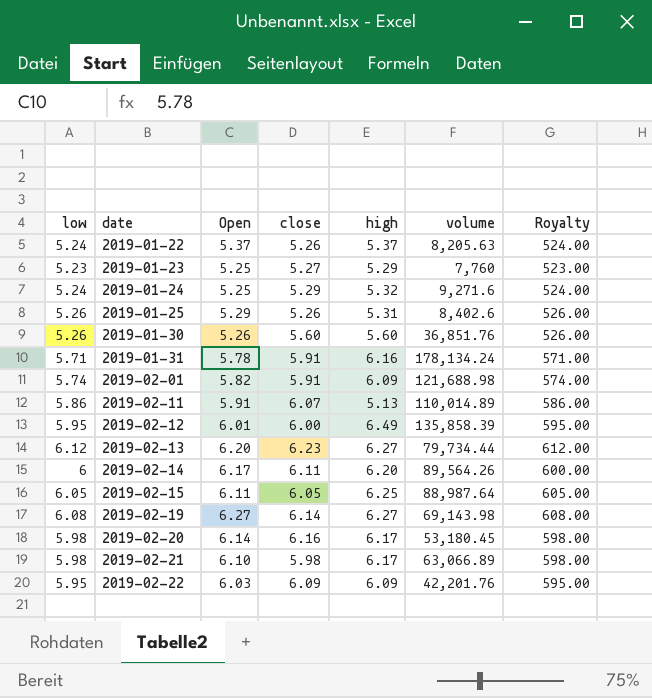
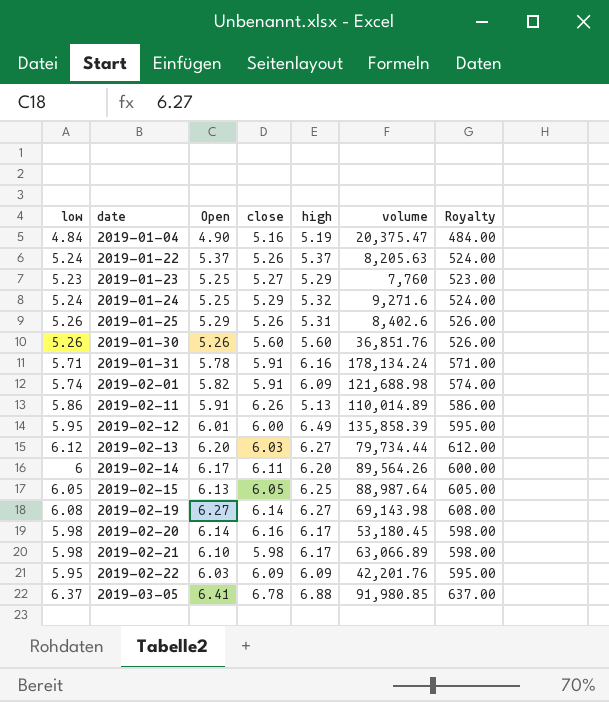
row 2019-01-04: none -> 4.84 | 4.90 | 5.16 | 5.19 | 20,375.47 | 484.00
2019-02-11 | close: 6.07 -> 6.26
2019-02-13 | close: 6.23 -> 6.03
2019-02-15 | Open: 6.11 -> 6.13
row 2019-03-05: none -> 6.37 | 6.41 | 6.78 | 6.88 | 91,980.85 | 637.00

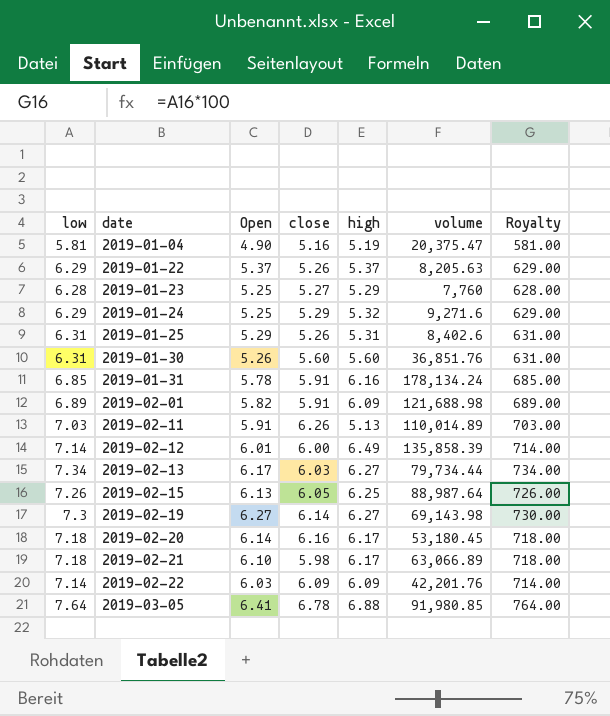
row 2019-02-14: 6 | 6.17 | 6.11 | 6.20 | 89,564.26 | 600.00 -> none
2019-01-04 | low: 4.84 -> 5.81
2019-01-04 | Royalty: 484.00 -> 581.00
2019-01-22 | low: 5.24 -> 6.29
2019-01-22 | Royalty: 524.00 -> 629.00
2019-01-23 | low: 5.23 -> 6.28
2019-01-23 | Royalty: 523.00 -> 628.00
2019-01-24 | low: 5.24 -> 6.29
2019-01-24 | Royalty: 524.00 -> 629.00
2019-01-25 | low: 5.26 -> 6.31
2019-01-25 | Royalty: 526.00 -> 631.00
2019-01-30 | low: 5.26 -> 6.31
2019-01-30 | Royalty: 526.00 -> 631.00
2019-01-31 | low: 5.71 -> 6.85
2019-01-31 | Royalty: 571.00 -> 685.00
2019-02-01 | low: 5.74 -> 6.89
2019-02-01 | Royalty: 574.00 -> 689.00
2019-02-11 | low: 5.86 -> 7.03
2019-02-11 | Royalty: 586.00 -> 703.00
2019-02-12 | low: 5.95 -> 7.14
2019-02-12 | Royalty: 595.00 -> 714.00
2019-02-13 | low: 6.12 -> 7.34
2019-02-13 | Open: 6.20 -> 6.17
2019-02-13 | Royalty: 612.00 -> 734.00
2019-02-15 | low: 6.05 -> 7.26
2019-02-15 | Royalty: 605.00 -> 726.00
2019-02-19 | low: 6.08 -> 7.3
2019-02-19 | Royalty: 608.00 -> 730.00
2019-02-20 | low: 5.98 -> 7.18
2019-02-20 | Royalty: 598.00 -> 718.00
2019-02-21 | low: 5.98 -> 7.18
2019-02-21 | Royalty: 598.00 -> 718.00
2019-02-22 | low: 5.95 -> 7.14
2019-02-22 | Royalty: 595.00 -> 714.00
2019-03-05 | low: 6.37 -> 7.64
2019-03-05 | Royalty: 637.00 -> 764.00

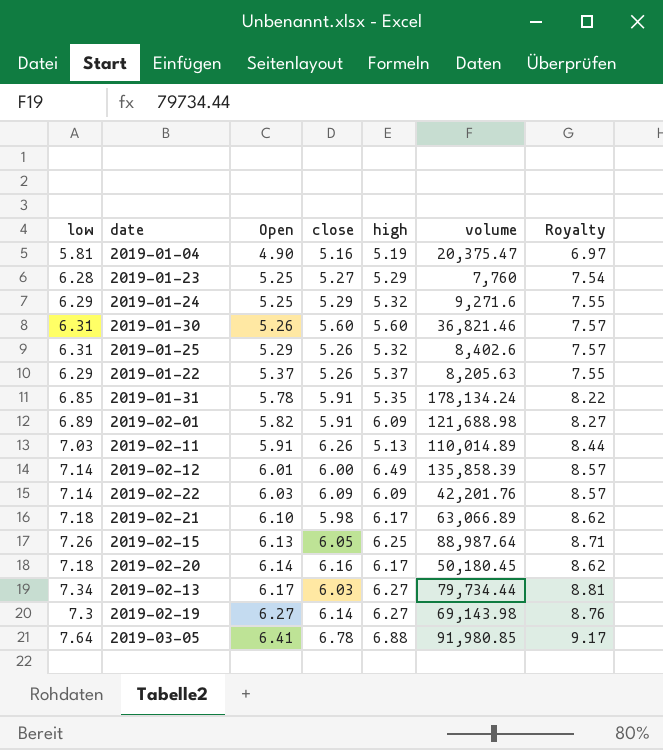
row order: date ascending -> Open ascending
column Royalty | formula: [low] * 100 -> [low] * 1.2
2019-01-30 | volume: 36,851.76 -> 36,821.46
2019-01-25 | high: 5.31 -> 5.32
2019-01-31 | high: 6.16 -> 5.35
2019-02-20 | volume: 53,180.45 -> 50,180.45

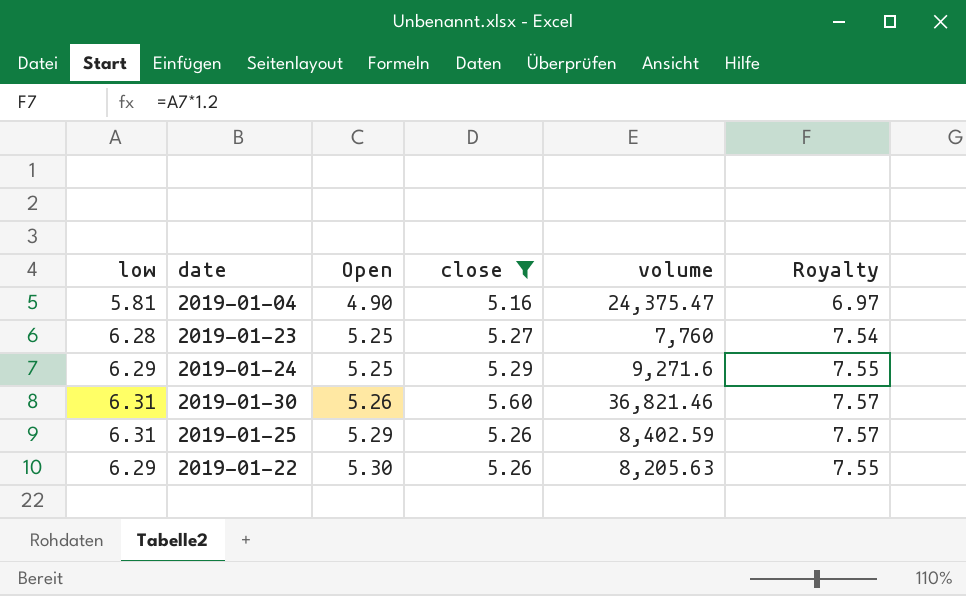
filter: none -> close <= 5.60
column high | position: 5 -> none
2019-01-04 | volume: 20,375.47 -> 24,375.47
2019-01-25 | volume: 8,402.6 -> 8,402.59
2019-01-22 | Open: 5.37 -> 5.30

